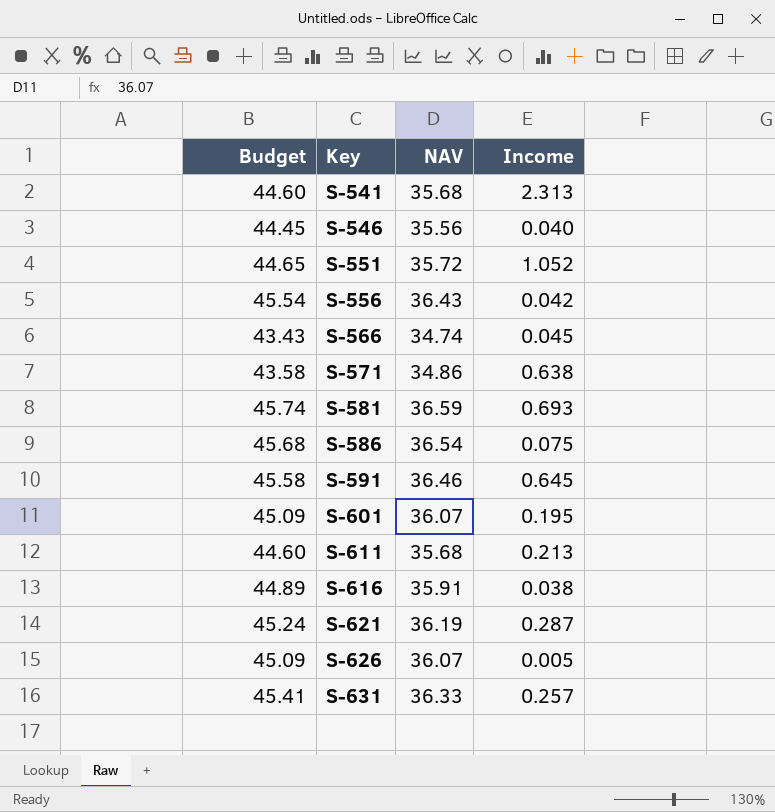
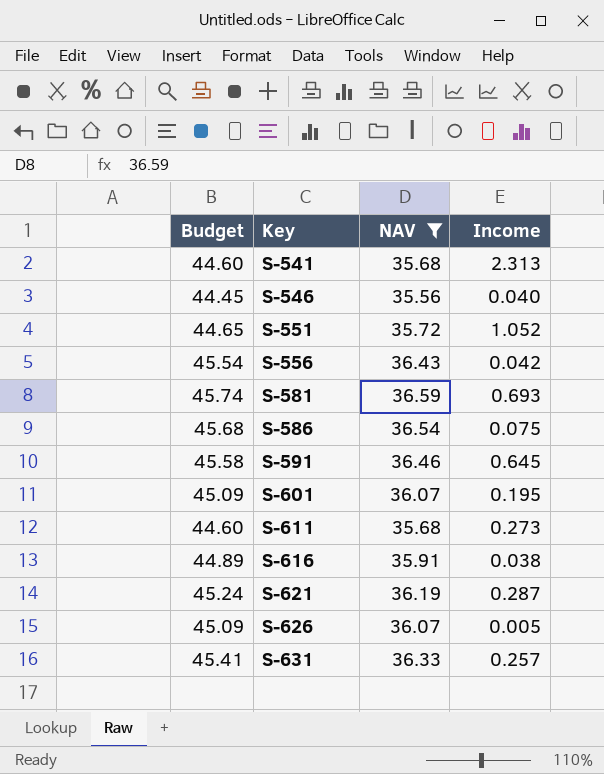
filter: none -> NAV >= 35.56
S-611 | Income: 0.213 -> 0.273

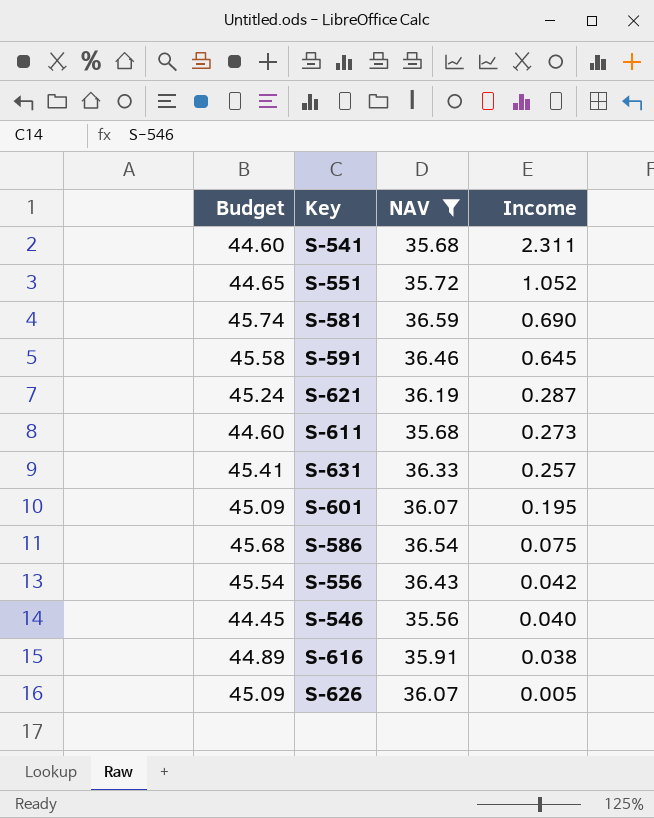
row order: Key ascending -> Income descending
S-541 | Income: 2.313 -> 2.311
S-581 | Income: 0.693 -> 0.690

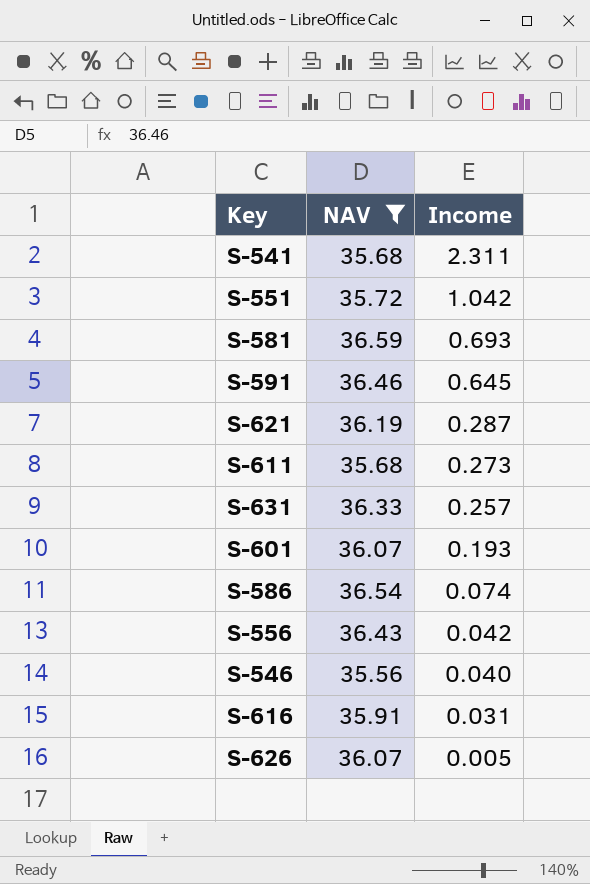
column Budget | formula: [NAV] * 1.25 -> none
S-551 | Income: 1.052 -> 1.042
S-581 | Income: 0.690 -> 0.693
S-601 | Income: 0.195 -> 0.193
S-586 | Income: 0.075 -> 0.074
S-616 | Income: 0.038 -> 0.031

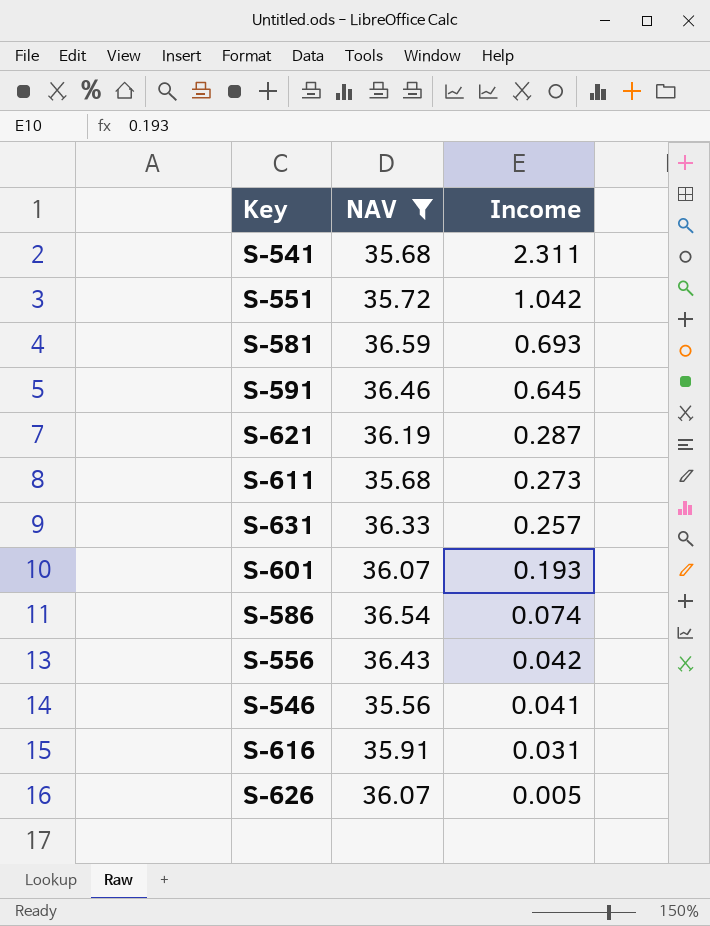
S-546 | Income: 0.040 -> 0.041

